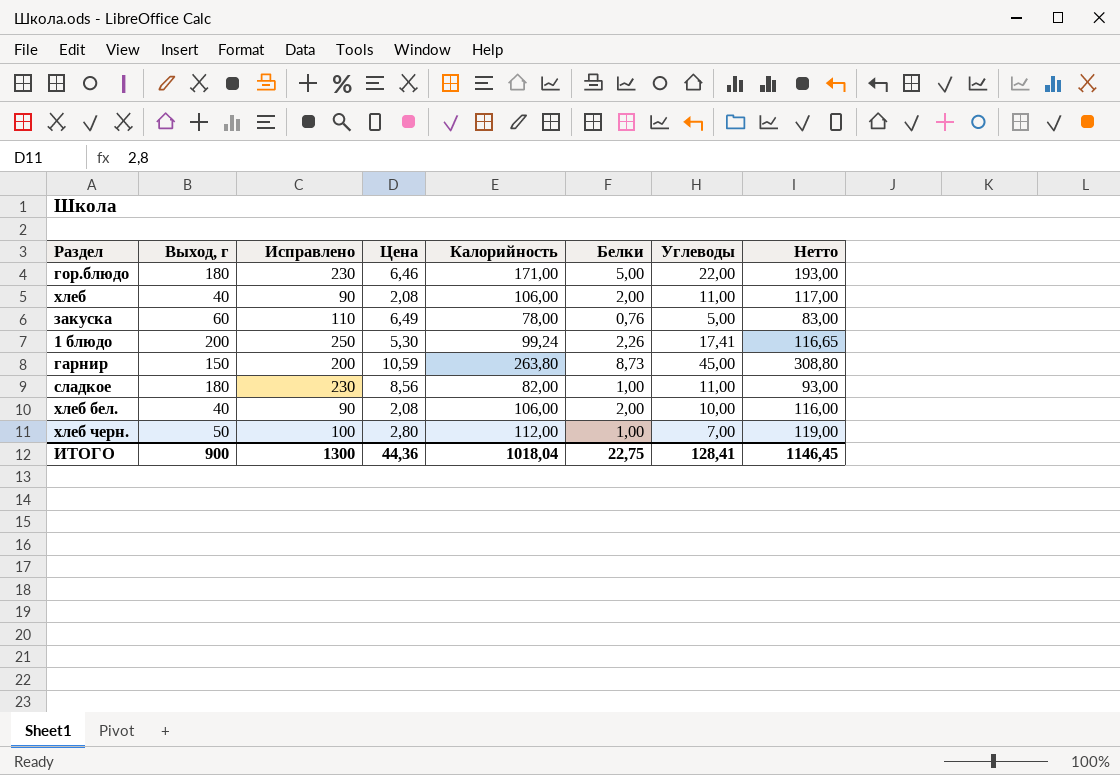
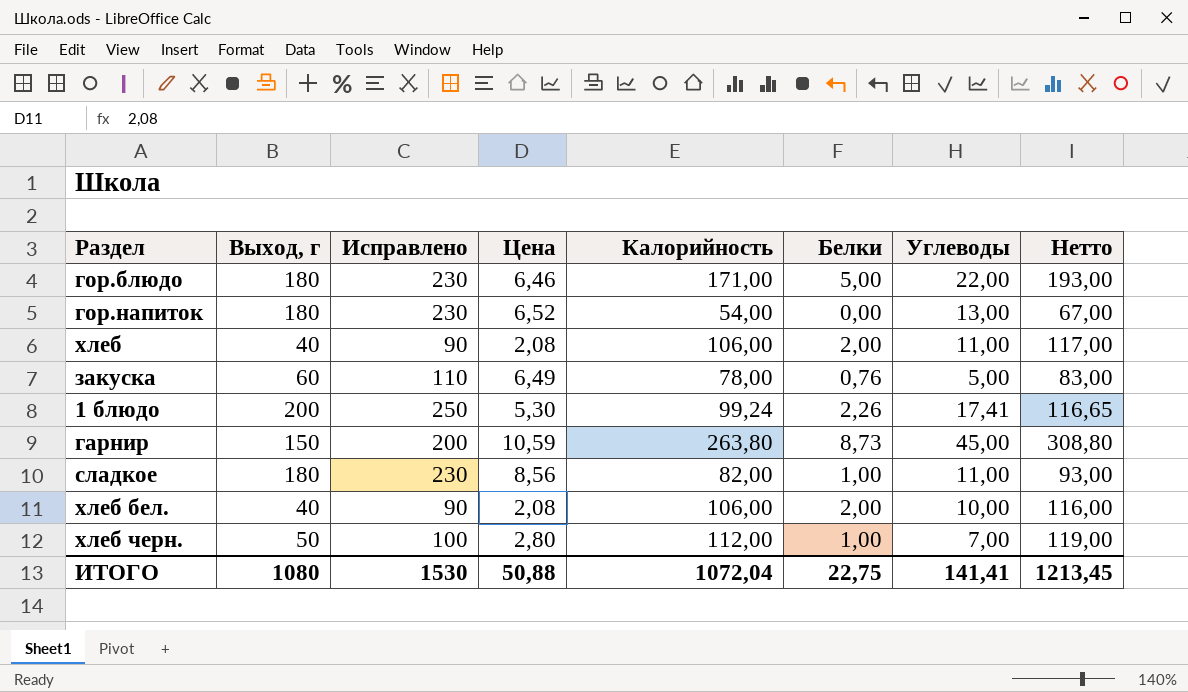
row гор.напиток: none -> 180 | 230 | 6,52 | 54,00 | 0,00 | 13,00 | 67,00
ИТОГО | Выход, г: 900 -> 1080
ИТОГО | Исправлено: 1300 -> 1530
ИТОГО | Цена: 44,36 -> 50,88
ИТОГО | Калорийность: 1018,04 -> 1072,04
ИТОГО | Углеводы: 128,41 -> 141,41
ИТОГО | Нетто: 1146,45 -> 1213,45

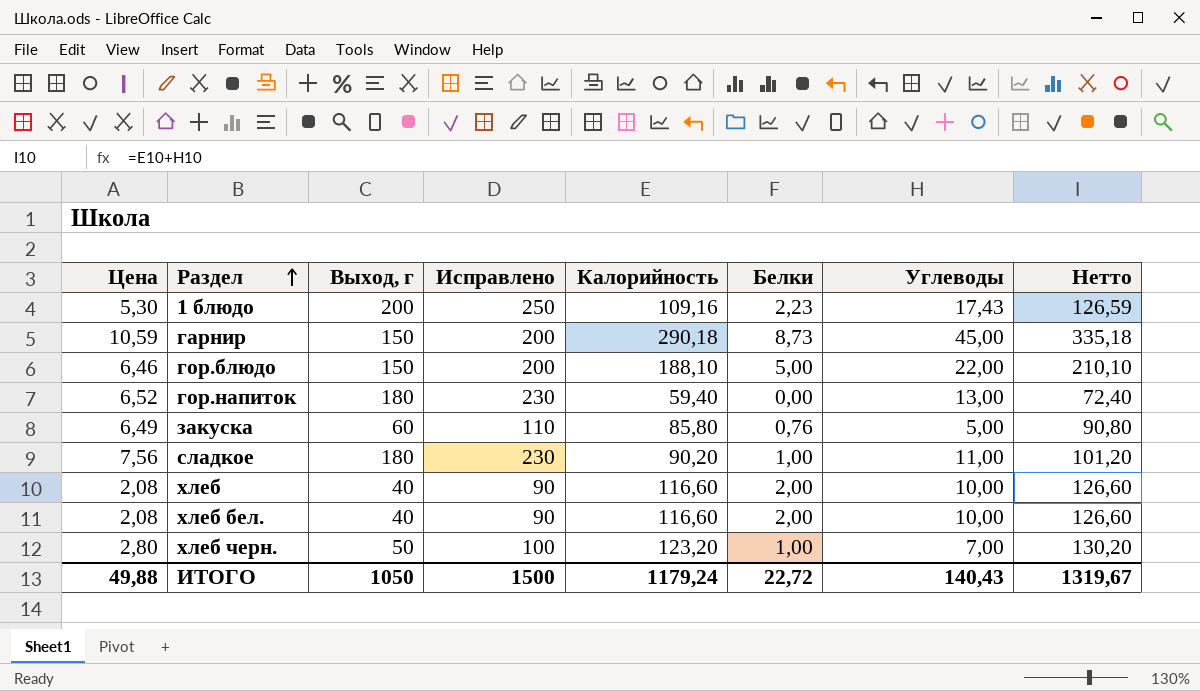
row order: none -> Раздел ascending
column Цена | position: 4 -> 1
1 блюдо | Калорийность: 99,24 -> 109,16
1 блюдо | Белки: 2,26 -> 2,23
1 блюдо | Углеводы: 17,41 -> 17,43
1 блюдо | Нетто: 116,65 -> 126,59
гарнир | Калорийность: 263,80 -> 290,18
гарнир | Нетто: 308,80 -> 335,18
гор.блюдо | Выход, г: 180 -> 150
гор.блюдо | Исправлено: 230 -> 200
гор.блюдо | Калорийность: 171,00 -> 188,10
гор.блюдо | Нетто: 193,00 -> 210,10
гор.напиток | Калорийность: 54,00 -> 59,40
гор.напиток | Нетто: 67,00 -> 72,40
закуска | Калорийность: 78,00 -> 85,80
закуска | Нетто: 83,00 -> 90,80
сладкое | Цена: 8,56 -> 7,56
сладкое | Калорийность: 82,00 -> 90,20
сладкое | Нетто: 93,00 -> 101,20
хлеб | Калорийность: 106,00 -> 116,60
хлеб | Углеводы: 11,00 -> 10,00
хлеб | Нетто: 117,00 -> 126,60
хлеб бел. | Калорийность: 106,00 -> 116,60
хлеб бел. | Нетто: 116,00 -> 126,60
хлеб черн. | Калорийность: 112,00 -> 123,20
хлеб черн. | Нетто: 119,00 -> 130,20
ИТОГО | Цена: 50,88 -> 49,88
ИТОГО | Выход, г: 1080 -> 1050
ИТОГО | Исправлено: 1530 -> 1500
ИТОГО | Калорийность: 1072,04 -> 1179,24
ИТОГО | Белки: 22,75 -> 22,72
ИТОГО | Углеводы: 141,41 -> 140,43
ИТОГО | Нетто: 1213,45 -> 1319,67

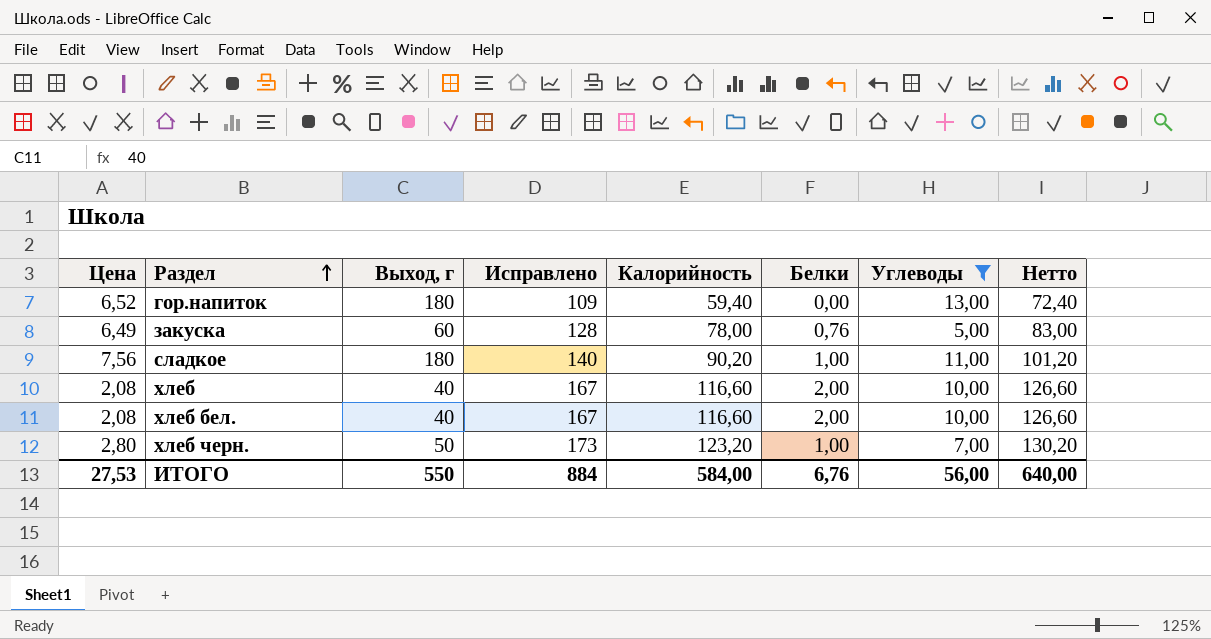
filter: none -> Углеводы <= 13,00
column Исправлено | formula: [Выход, г] + 50 -> [Калорийность] + 50
закуска | Калорийность: 85,80 -> 78,00
закуска | Нетто: 90,80 -> 83,00
ИТОГО | Цена: 49,88 -> 27,53
ИТОГО | Выход, г: 1050 -> 550
ИТОГО | Исправлено: 1500 -> 884
ИТОГО | Калорийность: 1179,24 -> 584,00
ИТОГО | Белки: 22,72 -> 6,76
ИТОГО | Углеводы: 140,43 -> 56,00
ИТОГО | Нетто: 1319,67 -> 640,00

